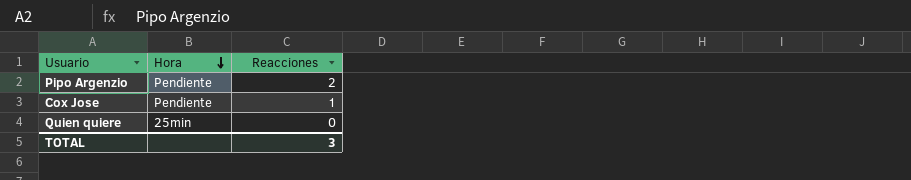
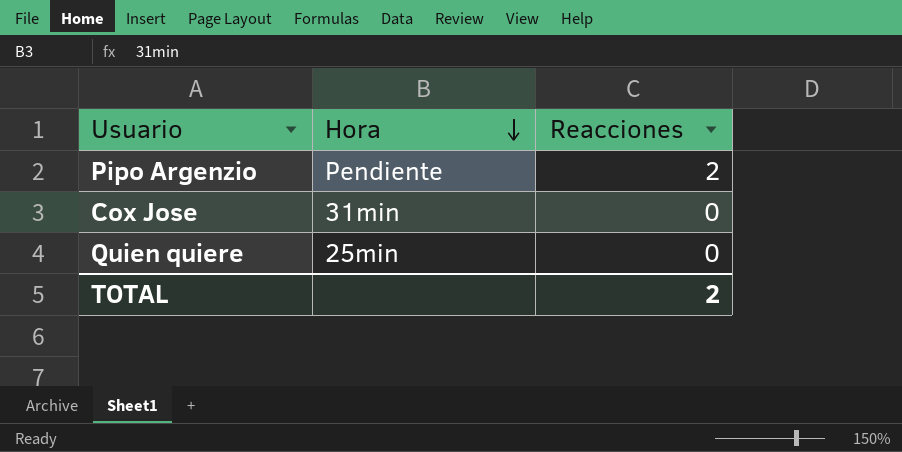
Cox Jose | Hora: Pendiente -> 31min
Cox Jose | Reacciones: 1 -> 0
TOTAL | Reacciones: 3 -> 2

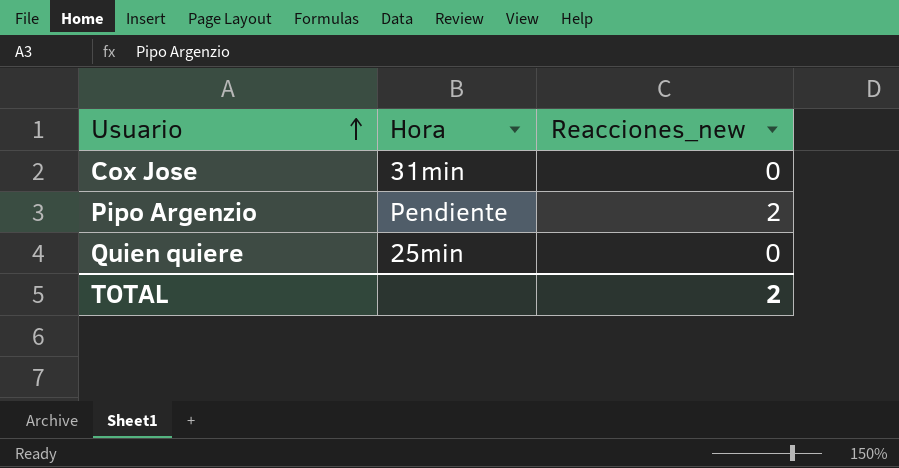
row order: Hora descending -> Usuario ascending
column name: Reacciones -> Reacciones_new

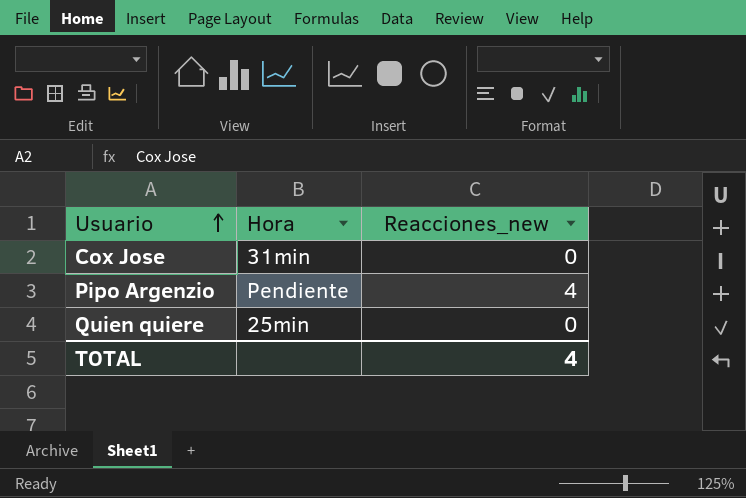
Pipo Argenzio | Reacciones_new: 2 -> 4
TOTAL | Reacciones_new: 2 -> 4

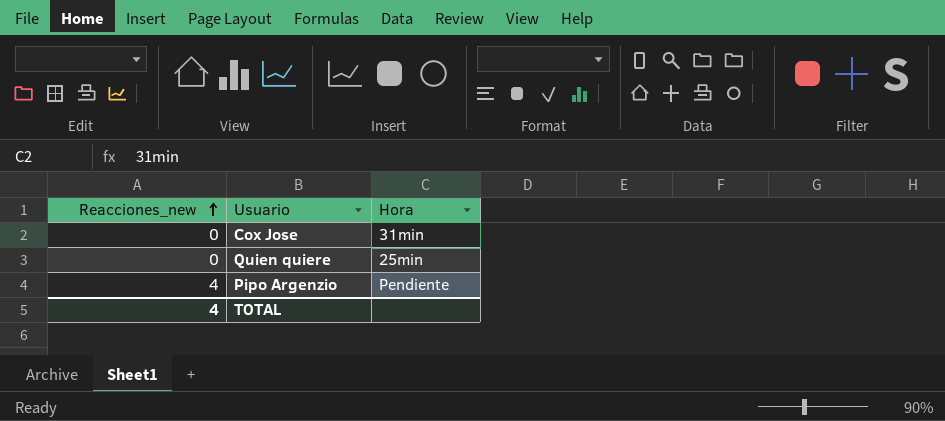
row order: Usuario ascending -> Reacciones_new ascending
column Reacciones_new | position: 3 -> 1

